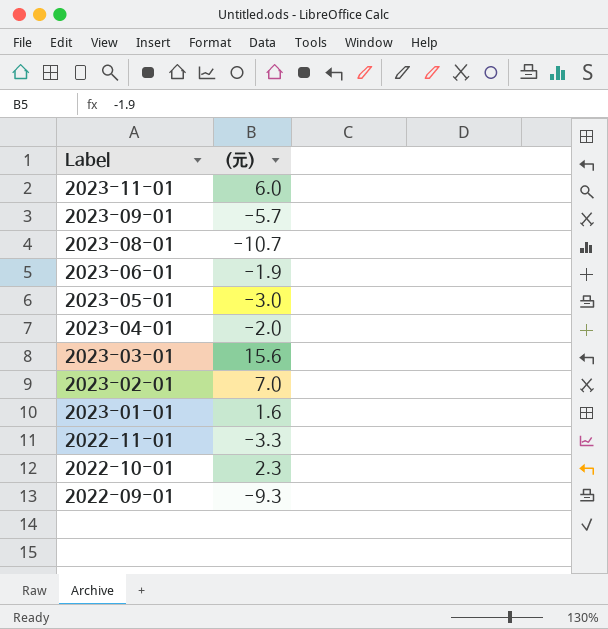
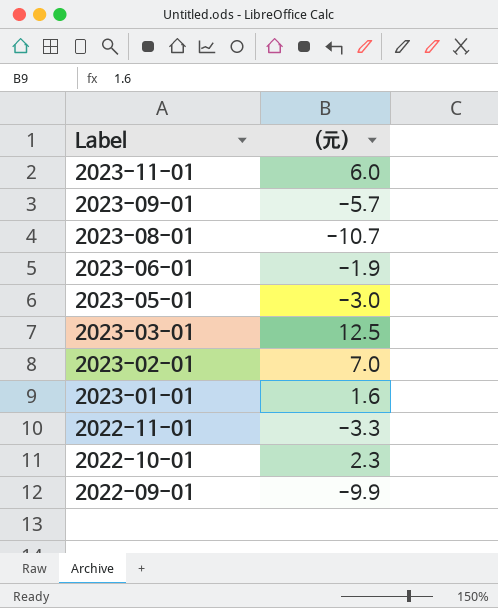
row 2023-04-01: -2.0 -> none
2023-03-01 | (元): 15.6 -> 12.5
2022-09-01 | (元): -9.3 -> -9.9

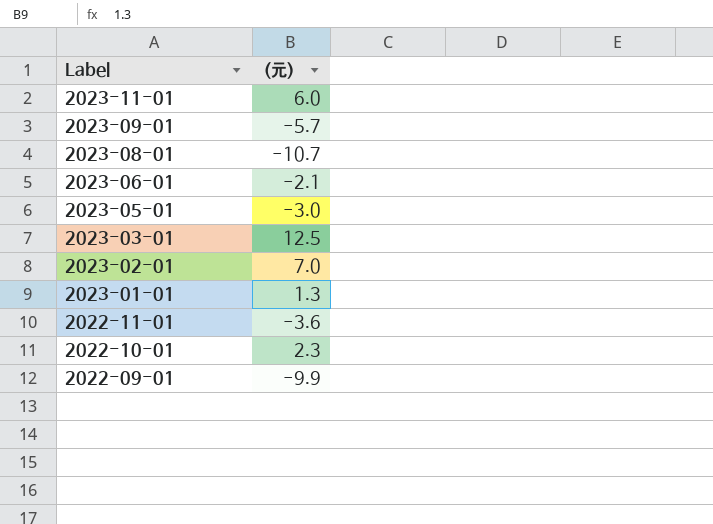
2023-06-01 | (元): -1.9 -> -2.1
2023-01-01 | (元): 1.6 -> 1.3
2022-11-01 | (元): -3.3 -> -3.6

